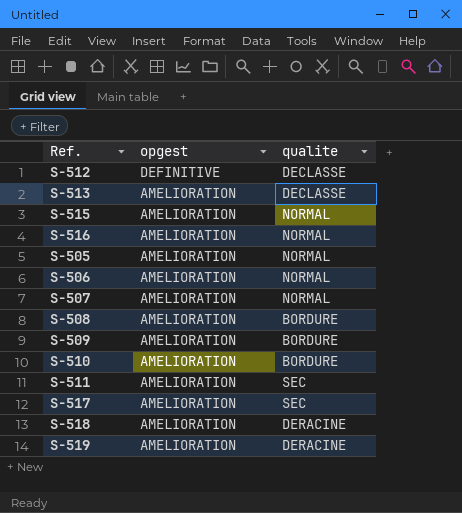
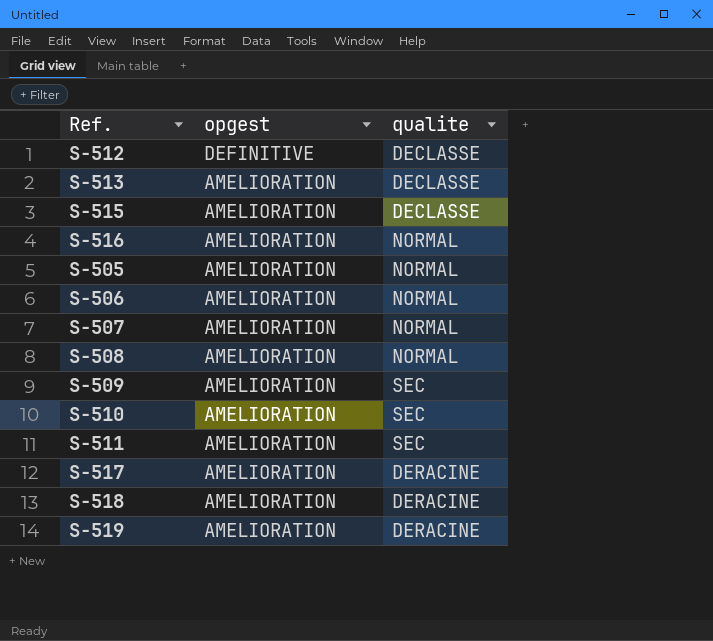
S-515 | qualite: NORMAL -> DECLASSE
S-508 | qualite: BORDURE -> NORMAL
S-509 | qualite: BORDURE -> SEC
S-510 | qualite: BORDURE -> SEC
S-517 | qualite: SEC -> DERACINE

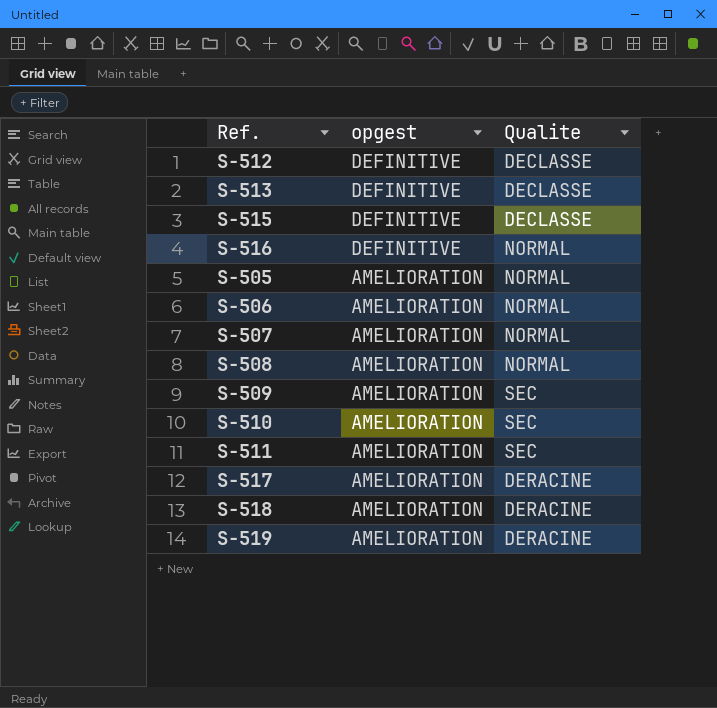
column name: qualite -> Qualite
S-513 | opgest: AMELIORATION -> DEFINITIVE
S-515 | opgest: AMELIORATION -> DEFINITIVE
S-516 | opgest: AMELIORATION -> DEFINITIVE

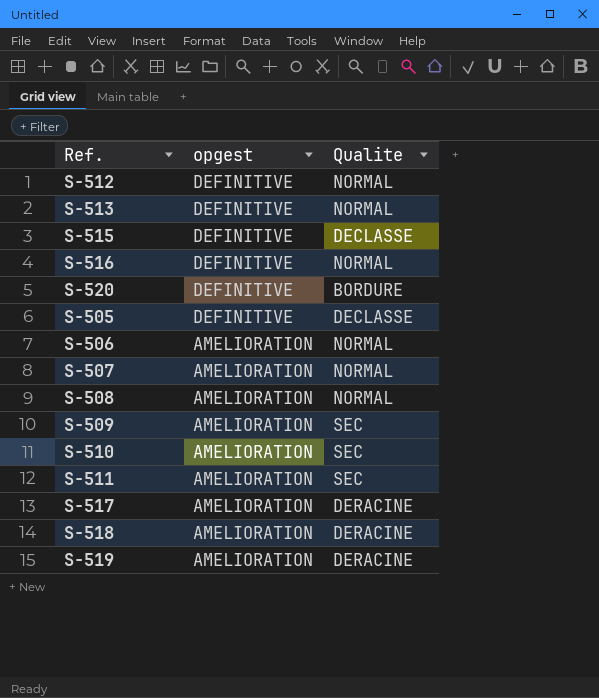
S-512 | Qualite: DECLASSE -> NORMAL
S-513 | Qualite: DECLASSE -> NORMAL
row S-520: none -> DEFINITIVE | BORDURE
S-505 | opgest: AMELIORATION -> DEFINITIVE
S-505 | Qualite: NORMAL -> DECLASSE

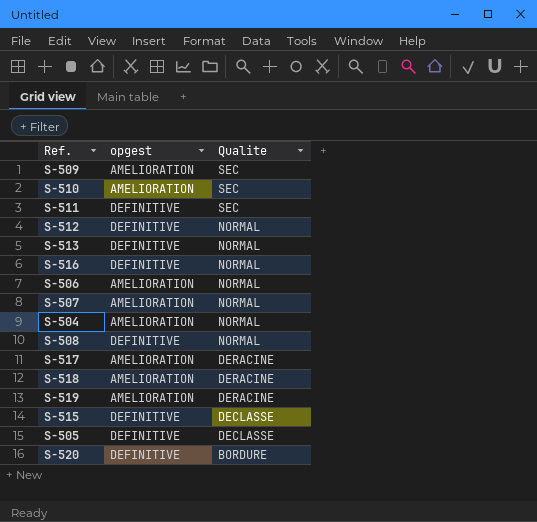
row order: opgest descending -> Qualite descending
S-511 | opgest: AMELIORATION -> DEFINITIVE
row S-504: none -> AMELIORATION | NORMAL
S-508 | opgest: AMELIORATION -> DEFINITIVE

